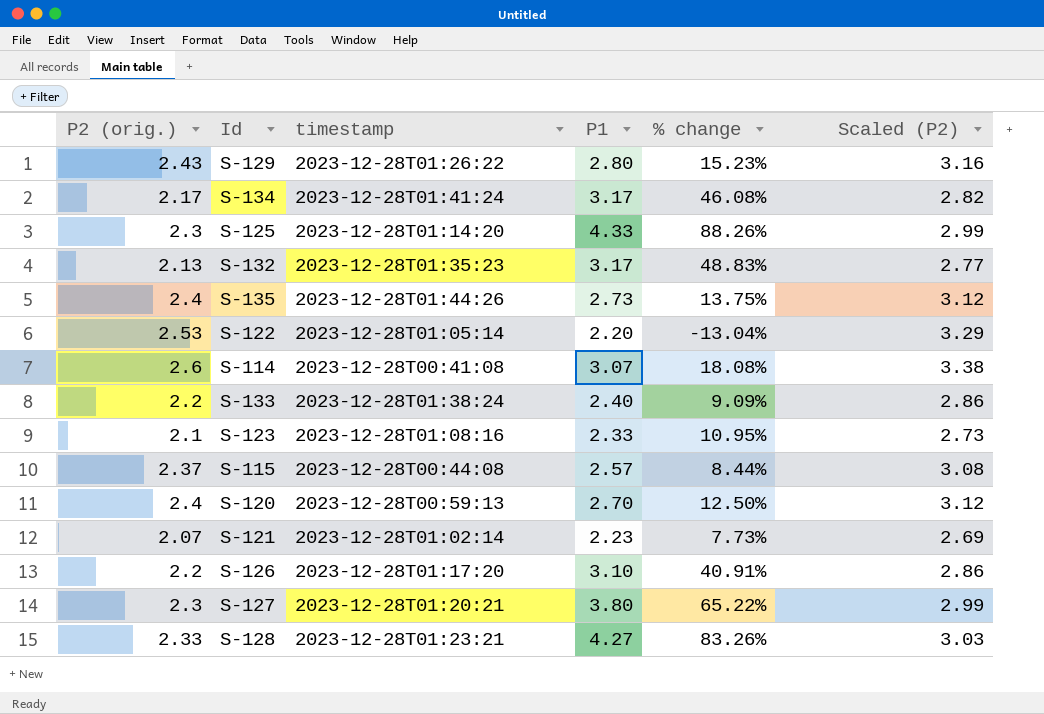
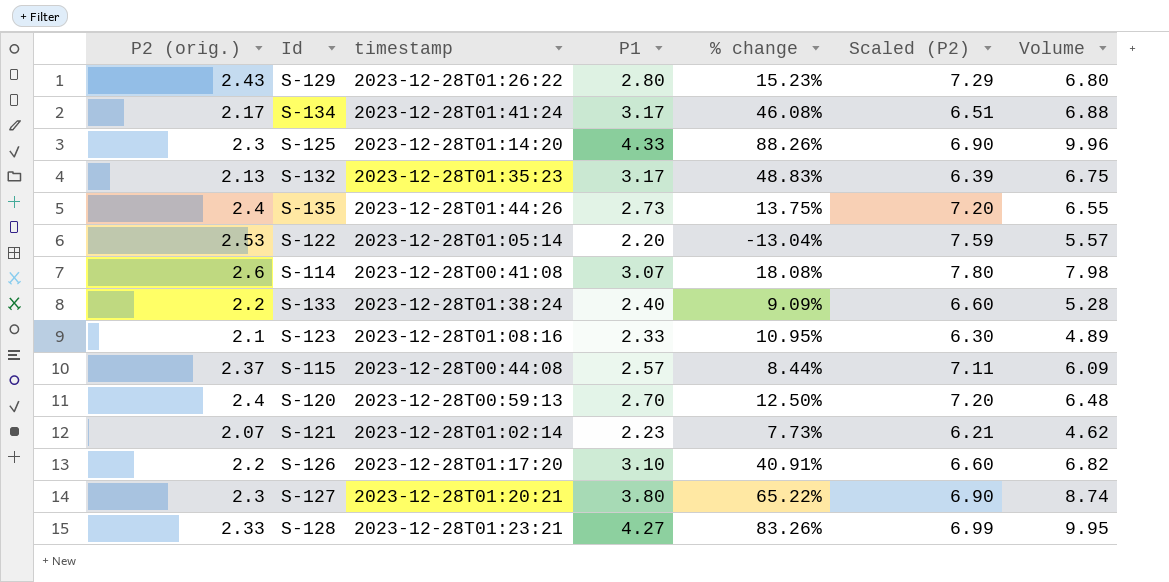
column Scaled (P2) | formula: [P2 (orig.)] * 1.3 -> [P2 (orig.)] * 3
column Volume | formula: none -> [P2 (orig.)] * [P1]

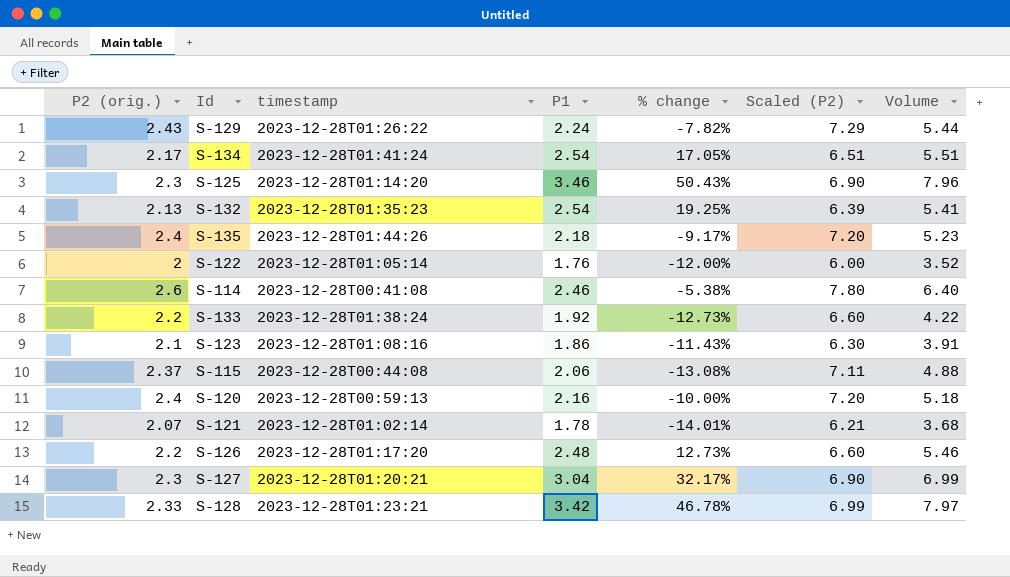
S-129 | P1: 2.80 -> 2.24
S-129 | % change: 15.23% -> -7.82%
S-129 | Volume: 6.80 -> 5.44
S-134 | P1: 3.17 -> 2.54
S-134 | % change: 46.08% -> 17.05%
S-134 | Volume: 6.88 -> 5.51
S-125 | P1: 4.33 -> 3.46
S-125 | % change: 88.26% -> 50.43%
S-125 | Volume: 9.96 -> 7.96
S-132 | P1: 3.17 -> 2.54
S-132 | % change: 48.83% -> 19.25%
S-132 | Volume: 6.75 -> 5.41
S-135 | P1: 2.73 -> 2.18
S-135 | % change: 13.75% -> -9.17%
S-135 | Volume: 6.55 -> 5.23
S-122 | P2 (orig.): 2.53 -> 2
S-122 | P1: 2.20 -> 1.76
S-122 | % change: -13.04% -> -12.00%
S-122 | Scaled (P2): 7.59 -> 6.00
S-122 | Volume: 5.57 -> 3.52
S-114 | P1: 3.07 -> 2.46
S-114 | % change: 18.08% -> -5.38%
S-114 | Volume: 7.98 -> 6.40
S-133 | P1: 2.40 -> 1.92
S-133 | % change: 9.09% -> -12.73%
S-133 | Volume: 5.28 -> 4.22
S-123 | P1: 2.33 -> 1.86
S-123 | % change: 10.95% -> -11.43%
S-123 | Volume: 4.89 -> 3.91
S-115 | P1: 2.57 -> 2.06
S-115 | % change: 8.44% -> -13.08%
S-115 | Volume: 6.09 -> 4.88
S-120 | P1: 2.70 -> 2.16
S-120 | % change: 12.50% -> -10.00%
S-120 | Volume: 6.48 -> 5.18
S-121 | P1: 2.23 -> 1.78
S-121 | % change: 7.73% -> -14.01%
S-121 | Volume: 4.62 -> 3.68
S-126 | P1: 3.10 -> 2.48
S-126 | % change: 40.91% -> 12.73%
S-126 | Volume: 6.82 -> 5.46
S-127 | P1: 3.80 -> 3.04
S-127 | % change: 65.22% -> 32.17%
S-127 | Volume: 8.74 -> 6.99
S-128 | P1: 4.27 -> 3.42
S-128 | % change: 83.26% -> 46.78%
S-128 | Volume: 9.95 -> 7.97

